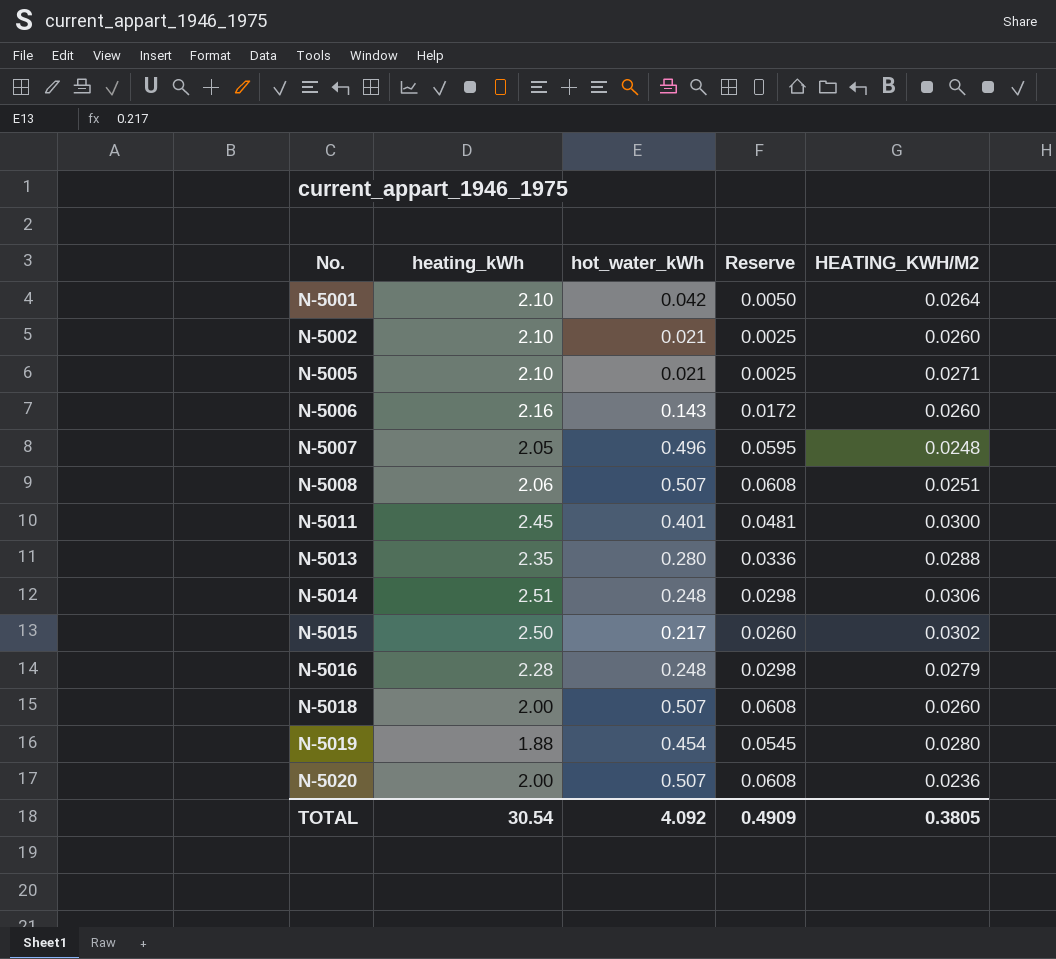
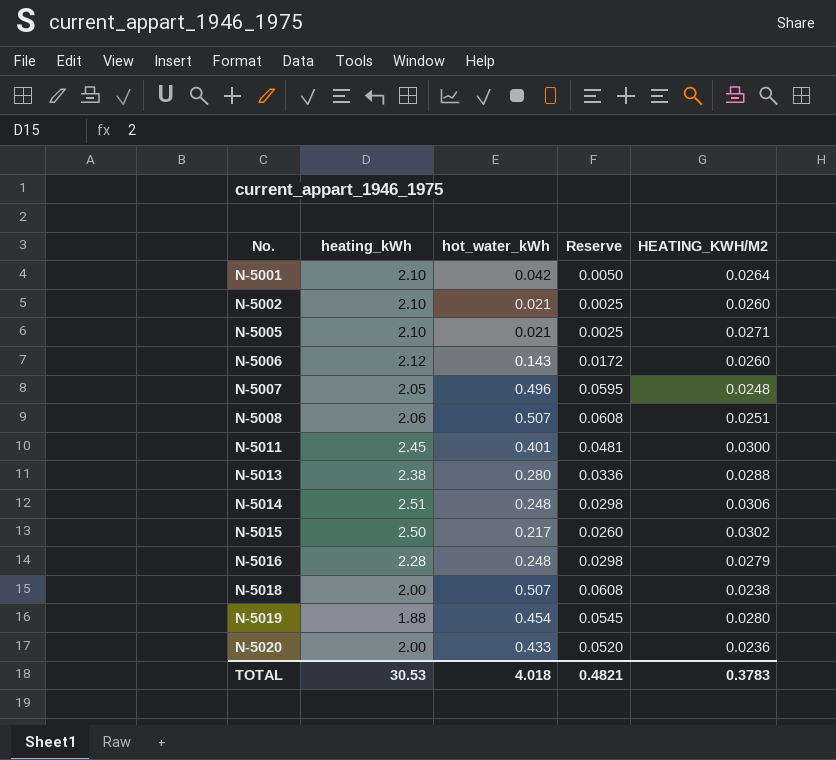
N-5006 | heating_kWh: 2.16 -> 2.12
N-5013 | heating_kWh: 2.35 -> 2.38
N-5018 | HEATING_KWH/M2: 0.0260 -> 0.0238
N-5020 | hot_water_kWh: 0.507 -> 0.433
N-5020 | Reserve: 0.0608 -> 0.0520
TOTAL | heating_kWh: 30.54 -> 30.53
TOTAL | hot_water_kWh: 4.092 -> 4.018
TOTAL | Reserve: 0.4909 -> 0.4821
TOTAL | HEATING_KWH/M2: 0.3805 -> 0.3783

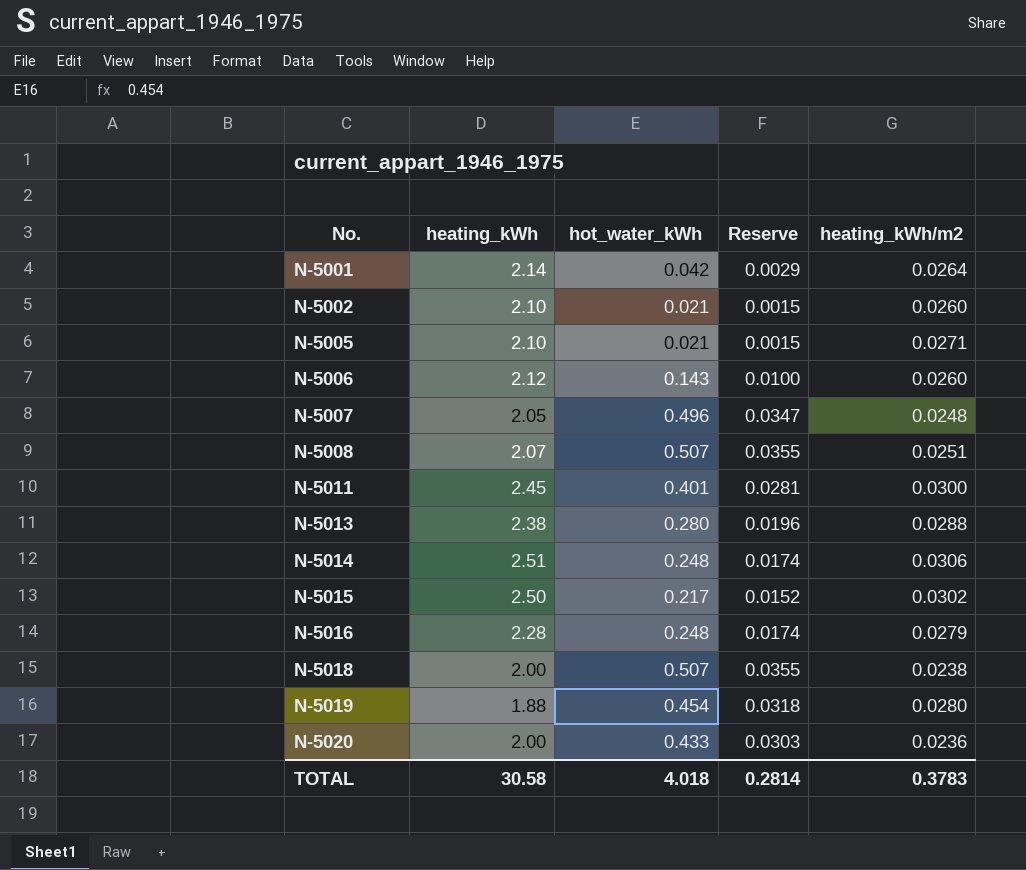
column Reserve | formula: [hot_water_kWh] * 0.12 -> [hot_water_kWh] * 0.07
column name: HEATING_KWH/M2 -> heating_kWh/m2
N-5001 | heating_kWh: 2.10 -> 2.14
N-5008 | heating_kWh: 2.06 -> 2.07
TOTAL | heating_kWh: 30.53 -> 30.58
TOTAL | Reserve: 0.4821 -> 0.2814

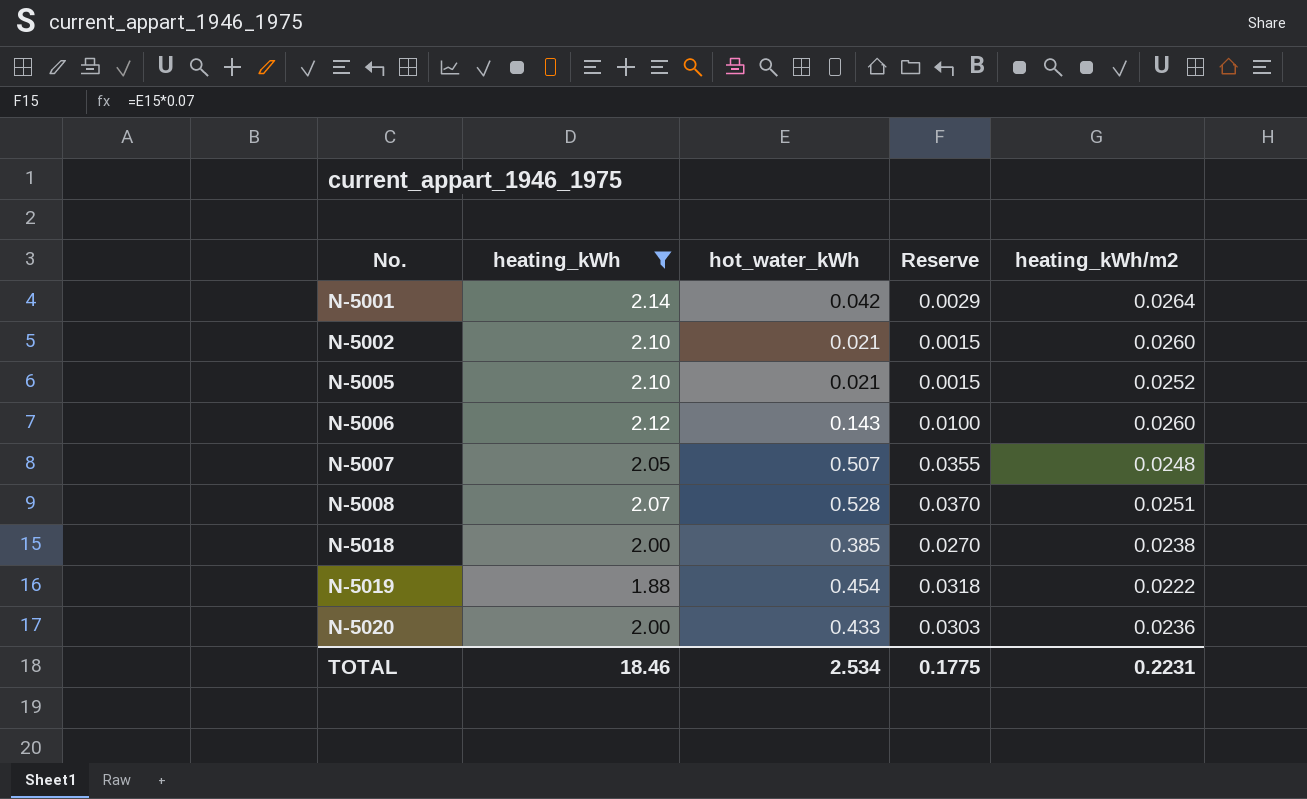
filter: none -> heating_kWh <= 2.14
N-5005 | heating_kWh/m2: 0.0271 -> 0.0252
N-5007 | hot_water_kWh: 0.496 -> 0.507
N-5007 | Reserve: 0.0347 -> 0.0355
N-5008 | hot_water_kWh: 0.507 -> 0.528
N-5008 | Reserve: 0.0355 -> 0.0370
N-5018 | hot_water_kWh: 0.507 -> 0.385
N-5018 | Reserve: 0.0355 -> 0.0270
N-5019 | heating_kWh/m2: 0.0280 -> 0.0222
TOTAL | heating_kWh: 30.58 -> 18.46
TOTAL | hot_water_kWh: 4.018 -> 2.534
TOTAL | Reserve: 0.2814 -> 0.1775
TOTAL | heating_kWh/m2: 0.3783 -> 0.2231

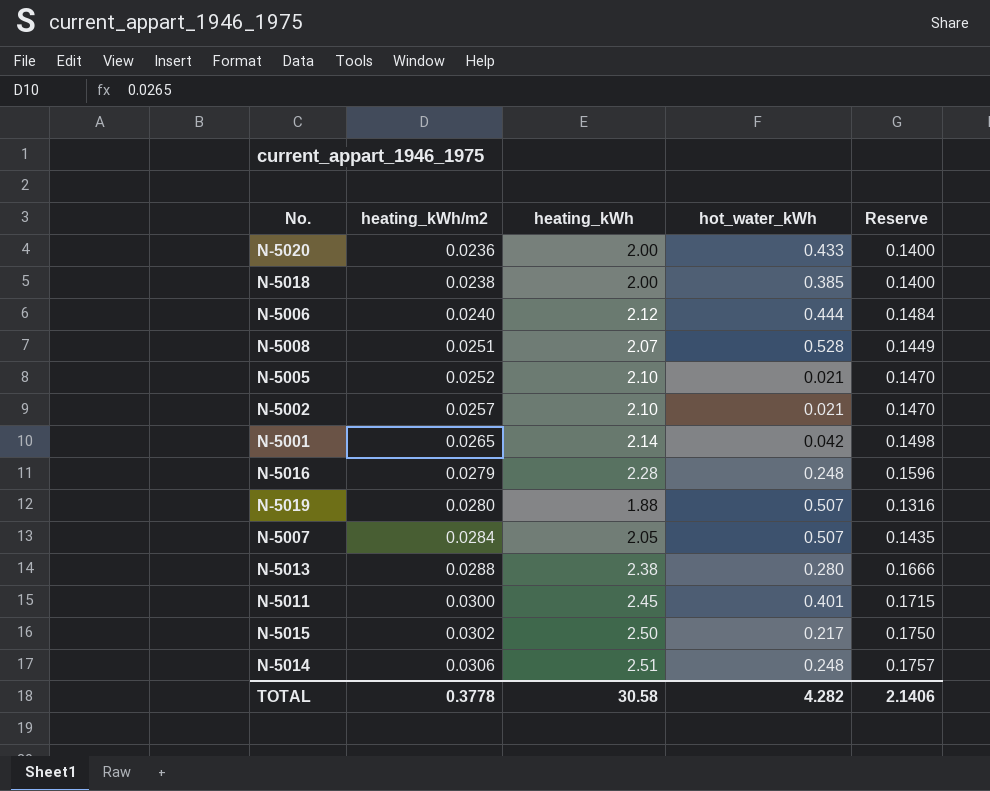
filter: heating_kWh <= 2.14 -> none
row order: No. ascending -> heating_kWh/m2 ascending
column heating_kWh/m2 | position: 5 -> 2
column Reserve | formula: [hot_water_kWh] * 0.07 -> [heating_kWh] * 0.07
N-5006 | heating_kWh/m2: 0.0260 -> 0.0240
N-5006 | hot_water_kWh: 0.143 -> 0.444
N-5002 | heating_kWh/m2: 0.0260 -> 0.0257
N-5001 | heating_kWh/m2: 0.0264 -> 0.0265
N-5019 | heating_kWh/m2: 0.0222 -> 0.0280
N-5019 | hot_water_kWh: 0.454 -> 0.507
N-5007 | heating_kWh/m2: 0.0248 -> 0.0284
TOTAL | heating_kWh/m2: 0.2231 -> 0.3778
TOTAL | heating_kWh: 18.46 -> 30.58
TOTAL | hot_water_kWh: 2.534 -> 4.282
TOTAL | Reserve: 0.1775 -> 2.1406

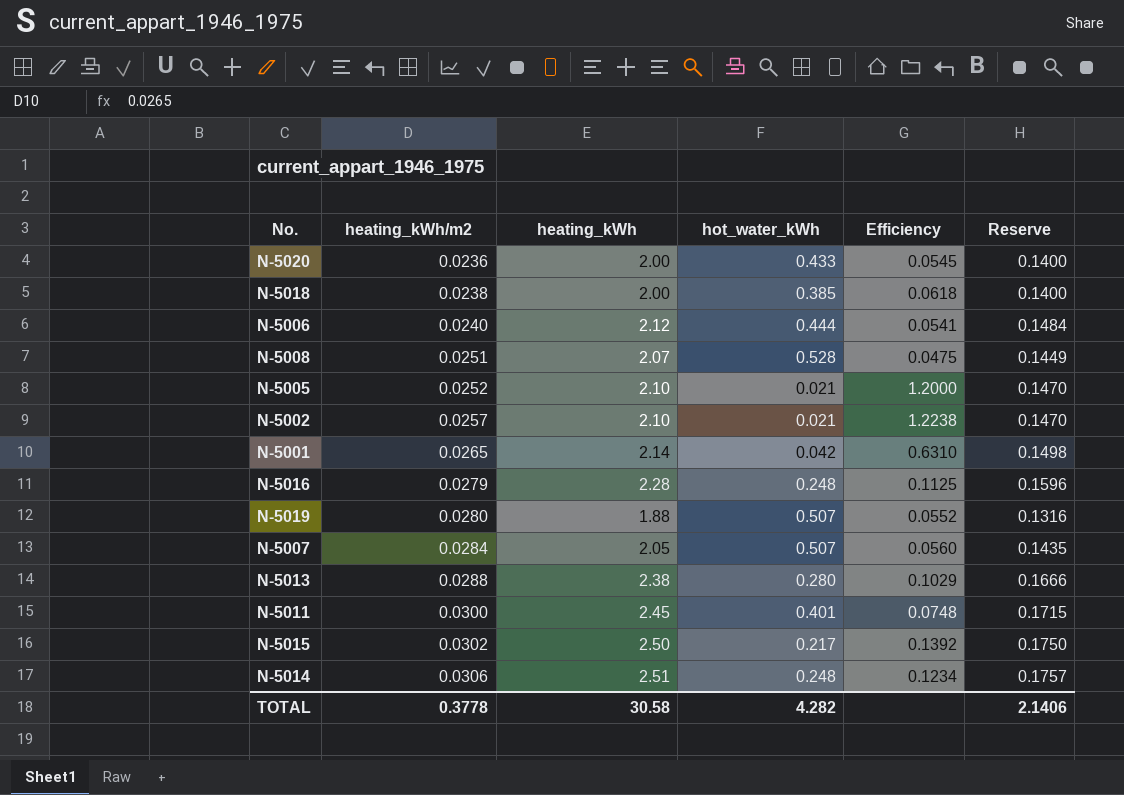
column Efficiency | formula: none -> [heating_kWh/m2] / [hot_water_kWh]

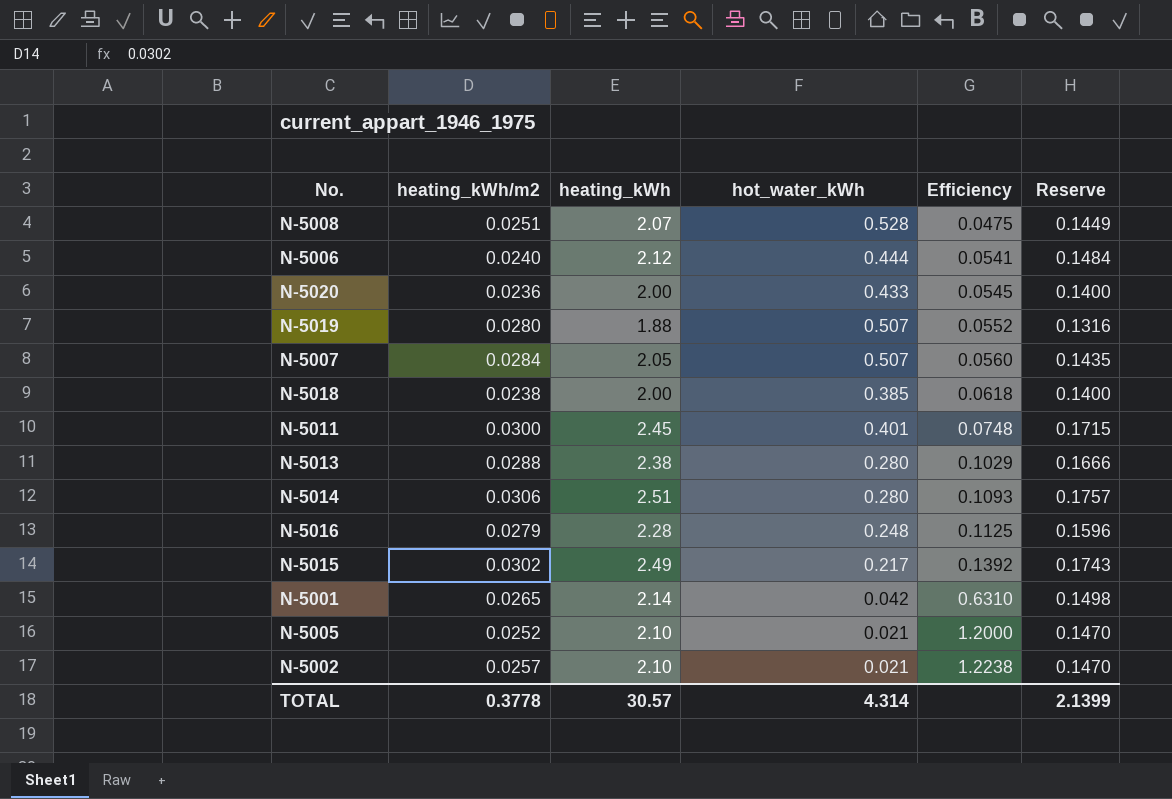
row order: heating_kWh/m2 ascending -> Efficiency ascending
N-5014 | hot_water_kWh: 0.248 -> 0.280
N-5014 | Efficiency: 0.1234 -> 0.1093
N-5015 | heating_kWh: 2.50 -> 2.49
N-5015 | Reserve: 0.1750 -> 0.1743
TOTAL | heating_kWh: 30.58 -> 30.57
TOTAL | hot_water_kWh: 4.282 -> 4.314
TOTAL | Reserve: 2.1406 -> 2.1399

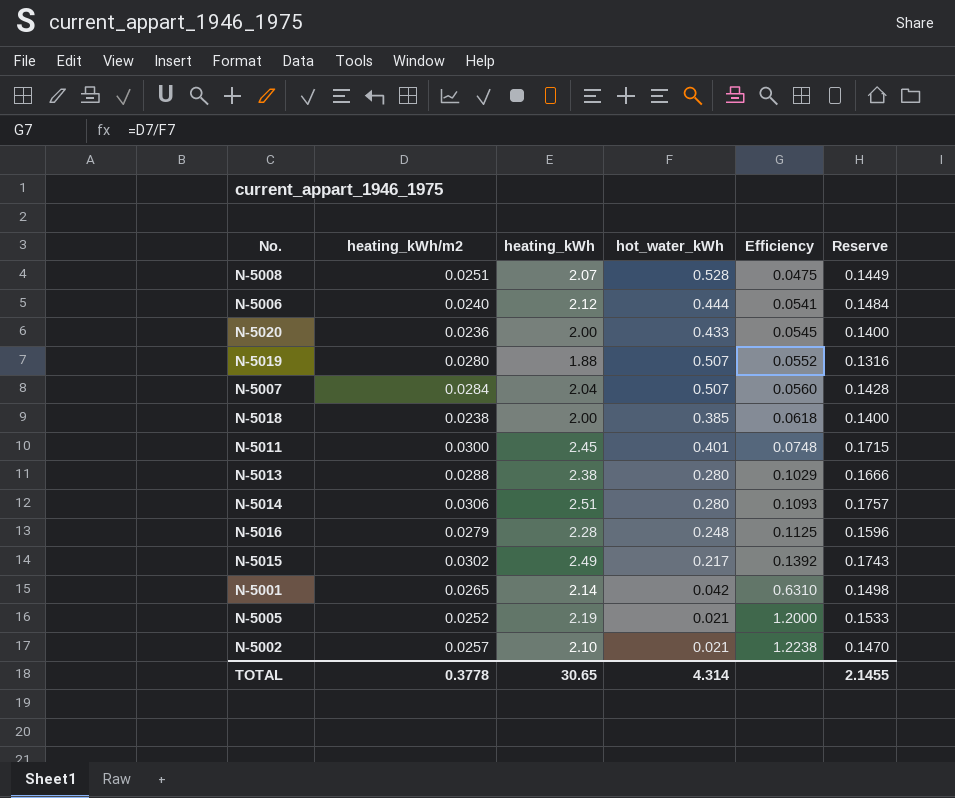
N-5007 | heating_kWh: 2.05 -> 2.04
N-5007 | Reserve: 0.1435 -> 0.1428
N-5005 | heating_kWh: 2.10 -> 2.19
N-5005 | Reserve: 0.1470 -> 0.1533
TOTAL | heating_kWh: 30.57 -> 30.65
TOTAL | Reserve: 2.1399 -> 2.1455

